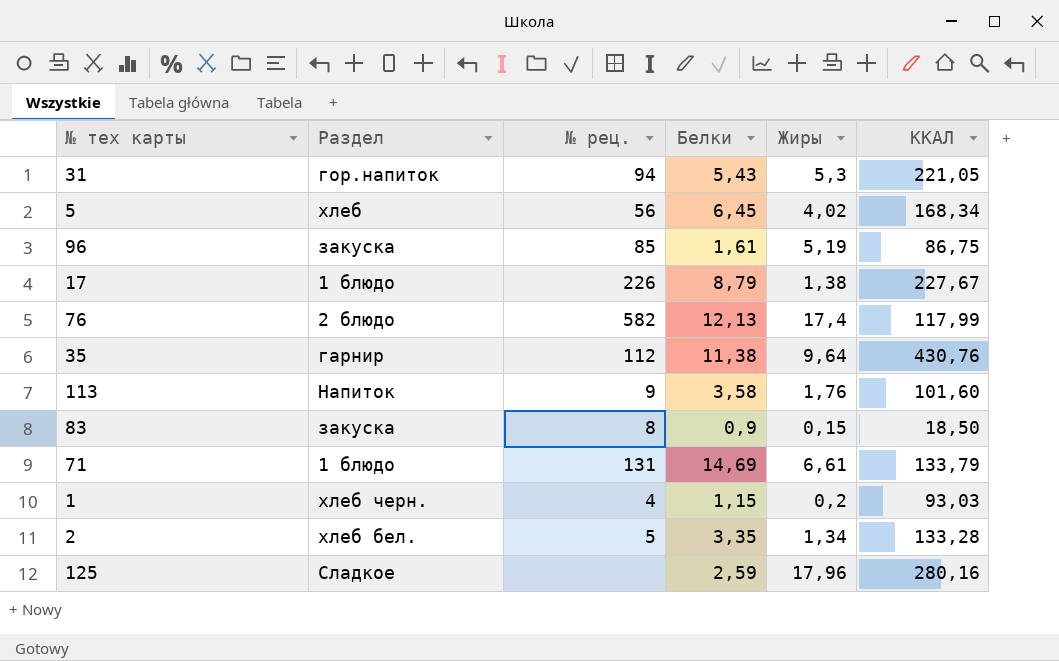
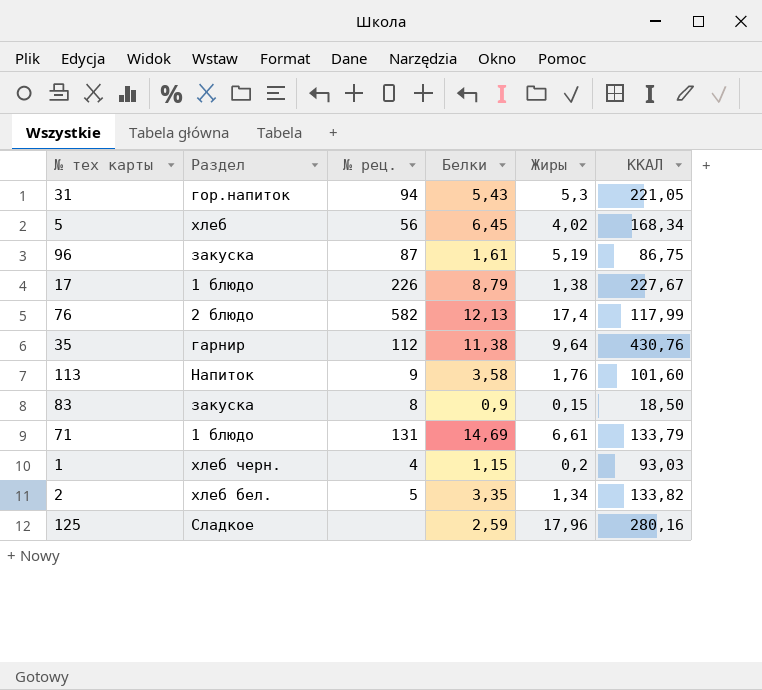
96 | № рец.: 85 -> 87
2 | ККАЛ: 133,28 -> 133,82

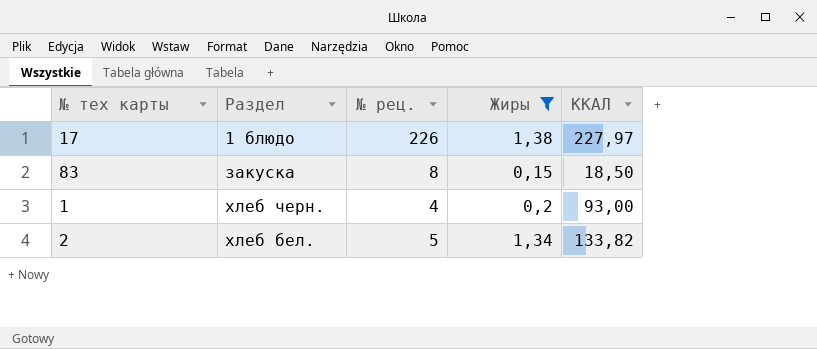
filter: none -> Жиры <= 1,38
column Белки | position: 4 -> none
17 | ККАЛ: 227,67 -> 227,97
1 | ККАЛ: 93,03 -> 93,00

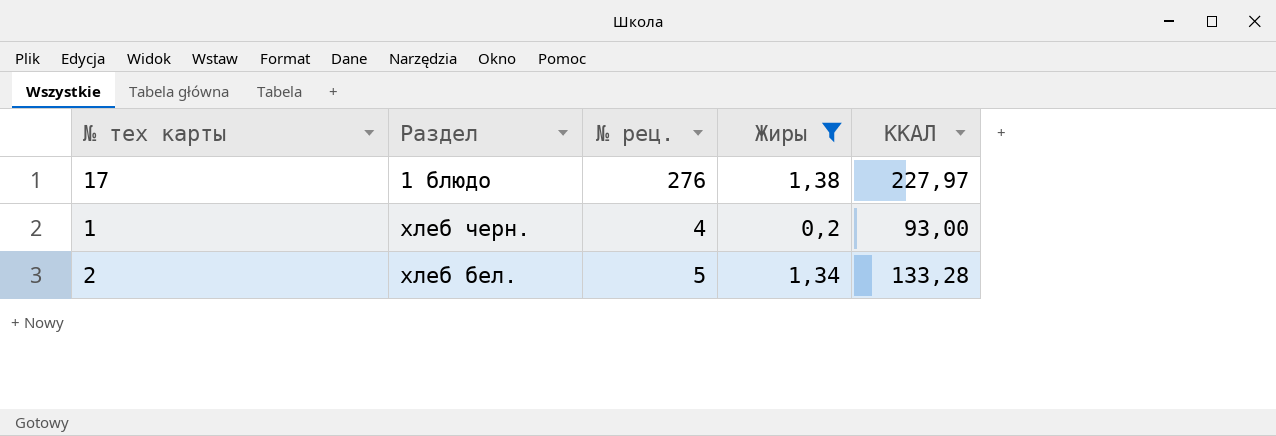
row 83: закуска | 8 | 0,15 | 18,50 -> none
17 | № рец.: 226 -> 276
2 | ККАЛ: 133,82 -> 133,28

